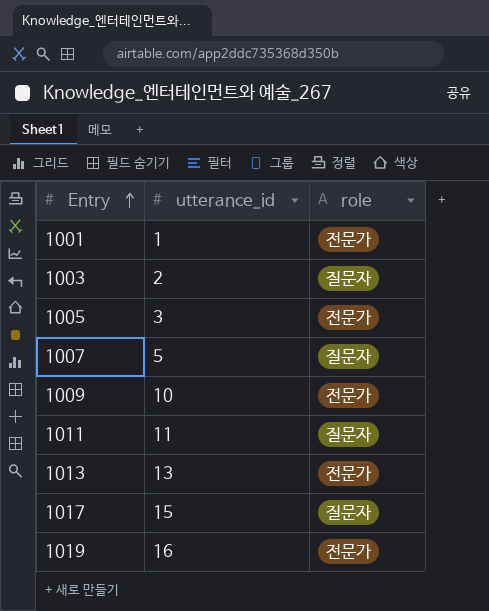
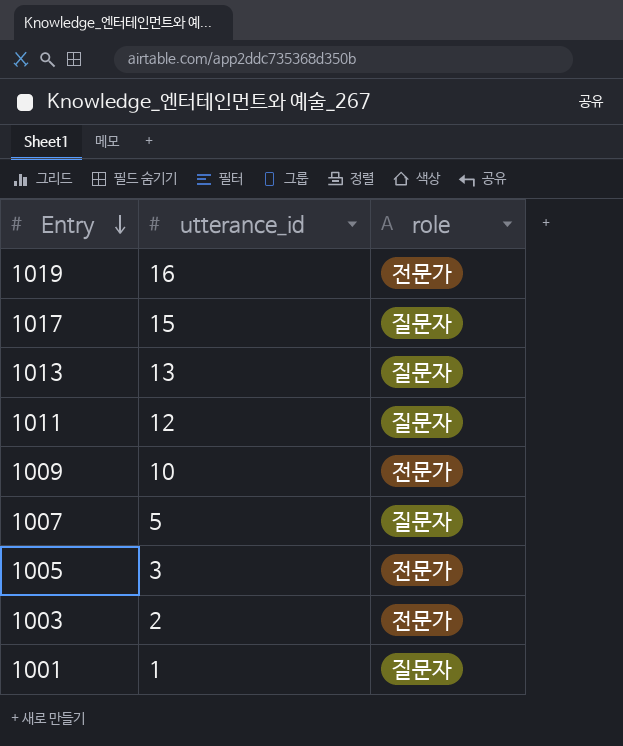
row order: Entry ascending -> Entry descending
1013 | role: 전문가 -> 질문자
1011 | utterance_id: 11 -> 12
1003 | role: 질문자 -> 전문가
1001 | role: 전문가 -> 질문자

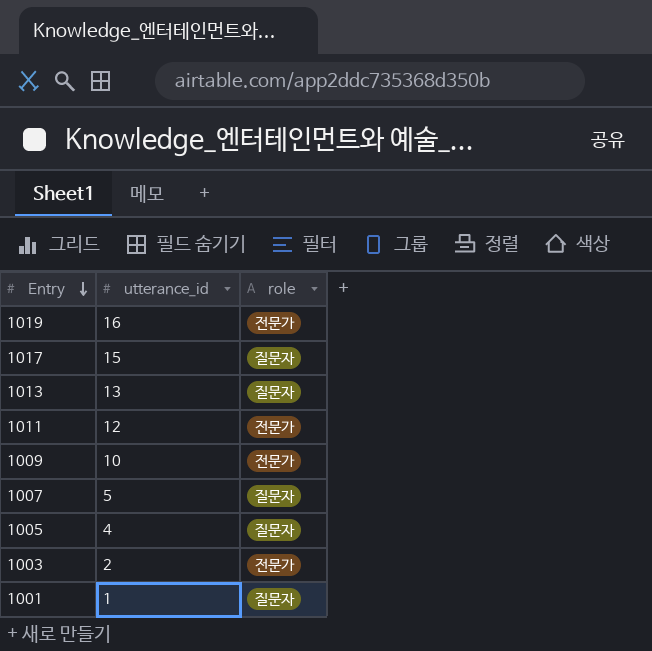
1011 | role: 질문자 -> 전문가
1005 | utterance_id: 3 -> 4
1005 | role: 전문가 -> 질문자

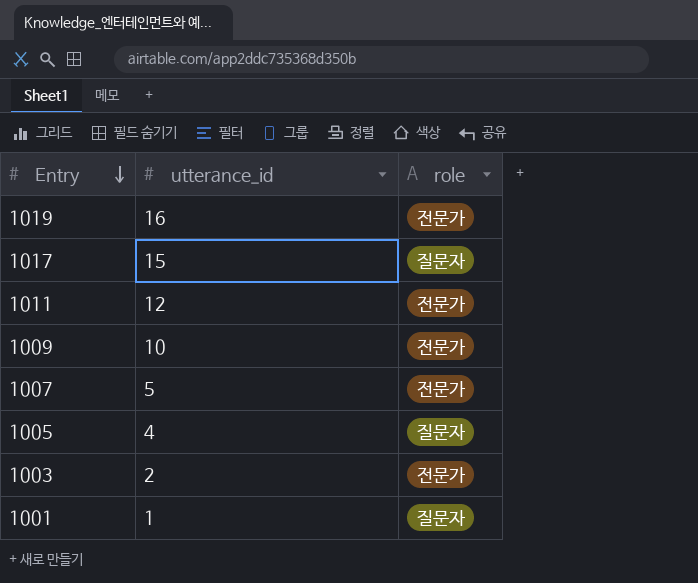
row 1013: 13 | 질문자 -> none
1007 | role: 질문자 -> 전문가

